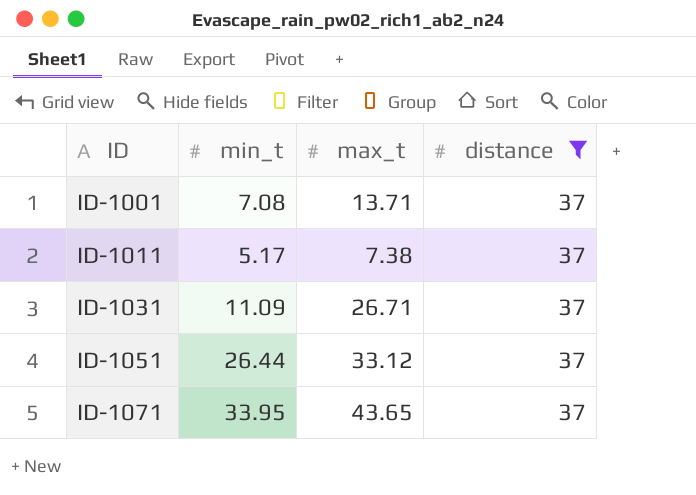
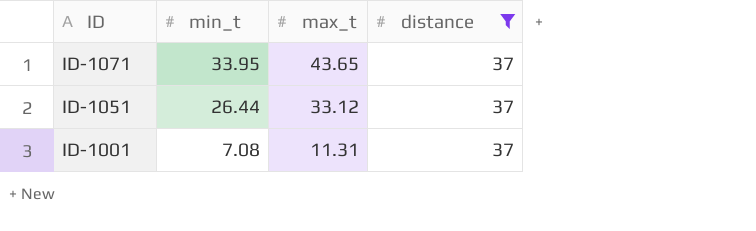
row order: ID ascending -> ID descending
row ID-1011: 5.17 | 7.38 | 37 -> none
row ID-1031: 11.09 | 26.71 | 37 -> none
ID-1001 | max_t: 13.71 -> 11.31

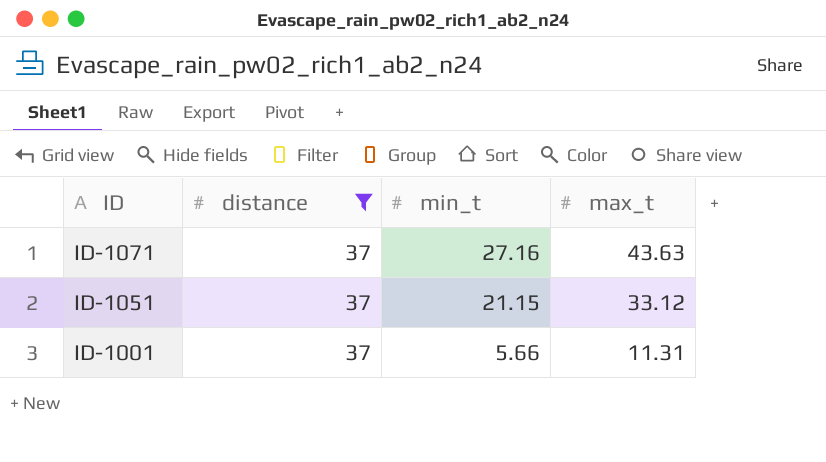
column distance | position: 4 -> 2
ID-1071 | min_t: 33.95 -> 27.16
ID-1071 | max_t: 43.65 -> 43.63
ID-1051 | min_t: 26.44 -> 21.15
ID-1001 | min_t: 7.08 -> 5.66

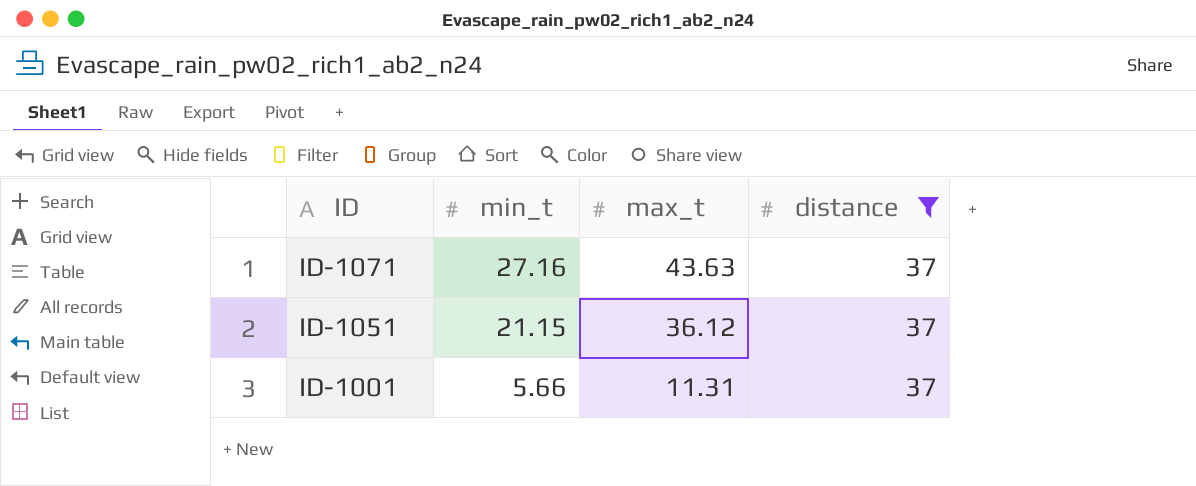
column distance | position: 2 -> 4
ID-1051 | max_t: 33.12 -> 36.12

